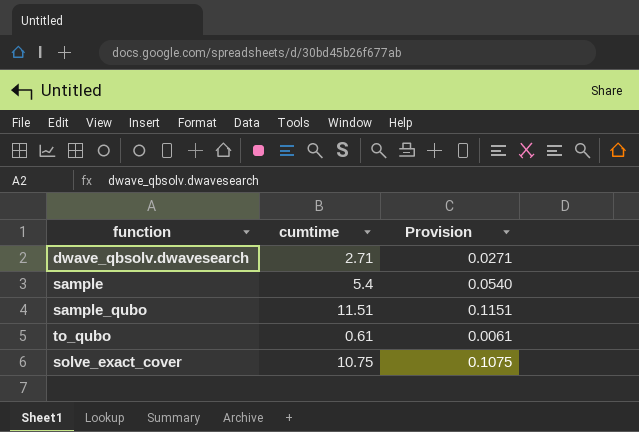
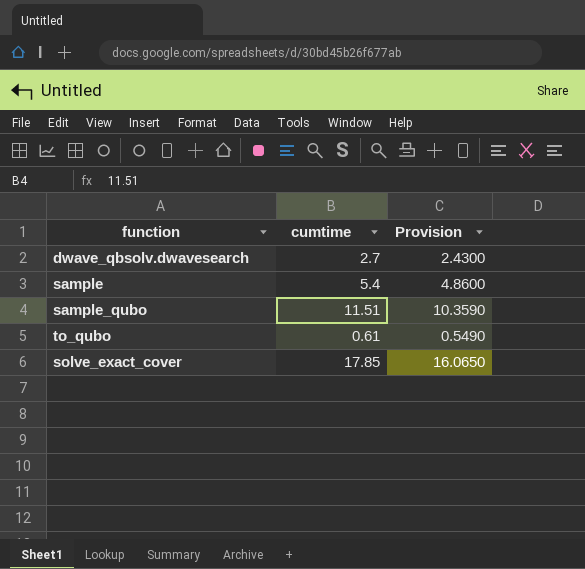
column Provision | formula: [cumtime] * 0.01 -> [cumtime] * 0.9
dwave_qbsolv.dwavesearch | cumtime: 2.71 -> 2.7
solve_exact_cover | cumtime: 10.75 -> 17.85

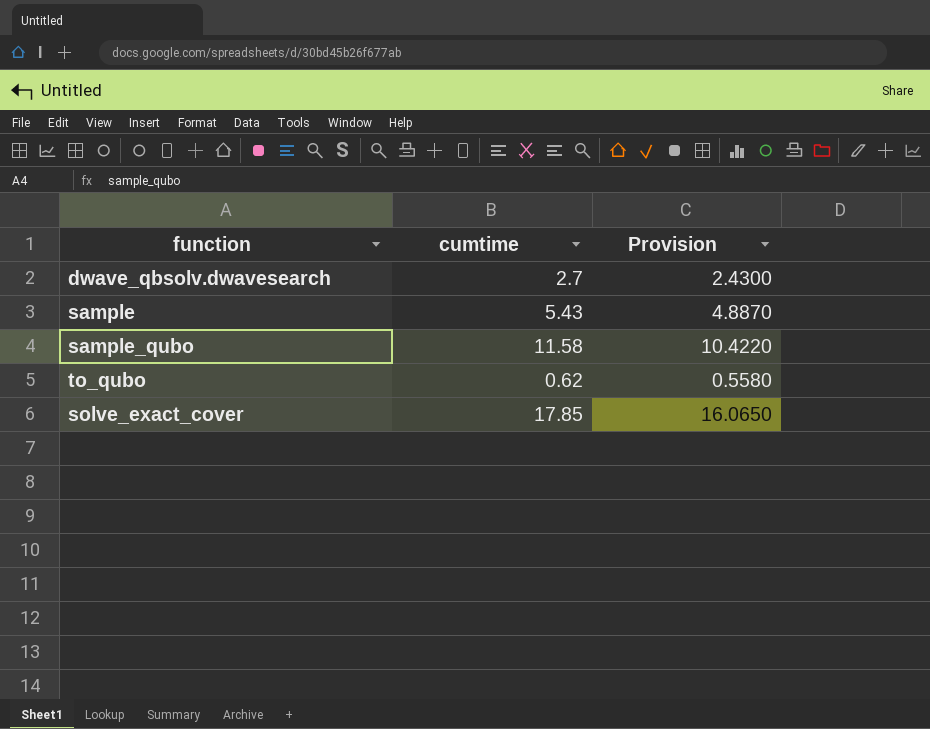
sample | cumtime: 5.4 -> 5.43
sample | Provision: 4.8600 -> 4.8870
sample_qubo | cumtime: 11.51 -> 11.58
sample_qubo | Provision: 10.3590 -> 10.4220
to_qubo | cumtime: 0.61 -> 0.62
to_qubo | Provision: 0.5490 -> 0.5580

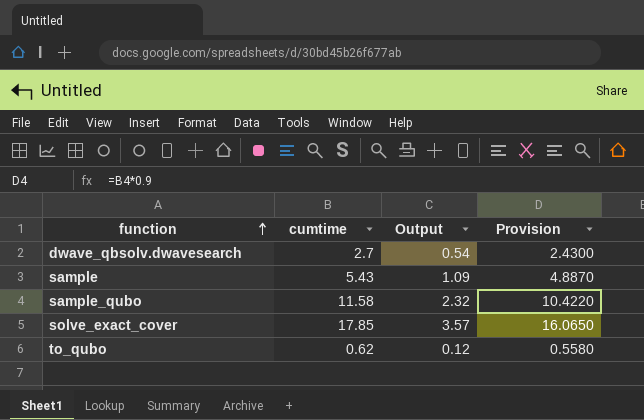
row order: none -> function ascending
column Output | formula: none -> [cumtime] * 0.2

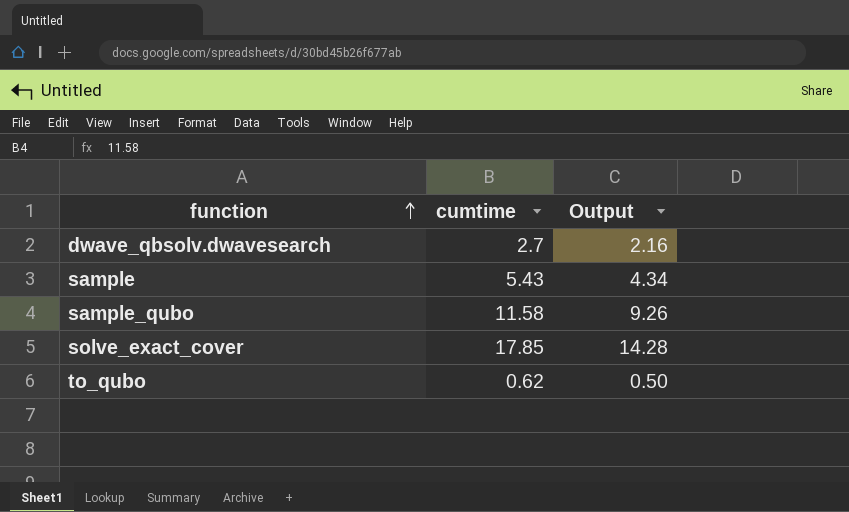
column Provision | formula: [cumtime] * 0.9 -> none
column Output | formula: [cumtime] * 0.2 -> [cumtime] * 0.8

